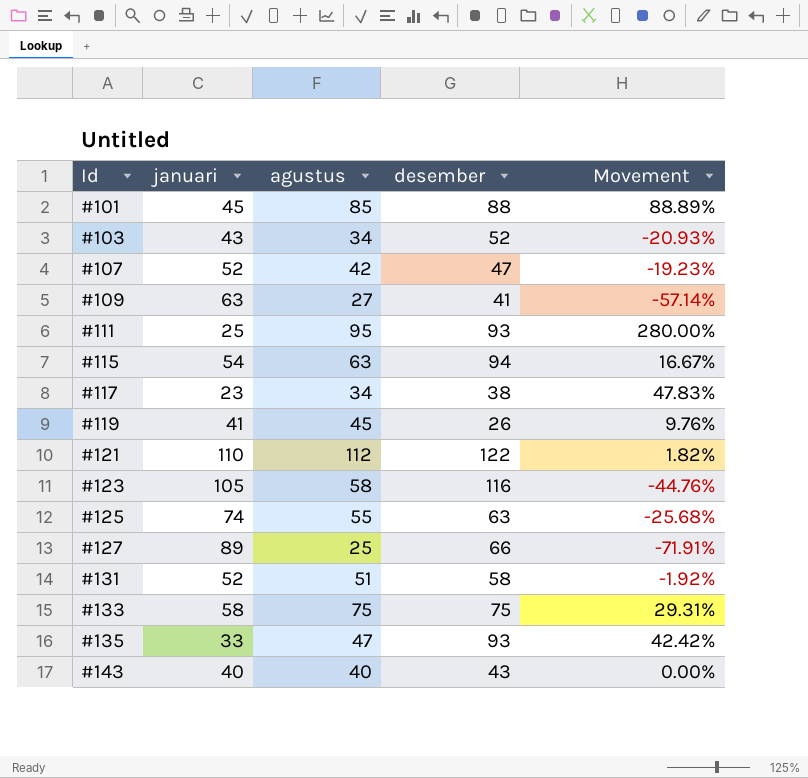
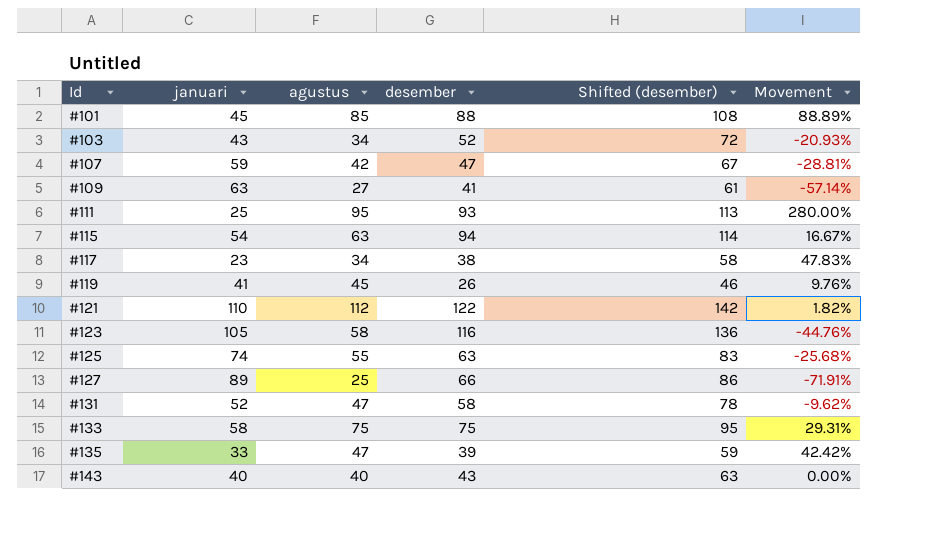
column Shifted (desember) | formula: none -> [desember] + 20
#107 | januari: 52 -> 59
#107 | Movement: -19.23% -> -28.81%
#131 | agustus: 51 -> 47
#131 | Movement: -1.92% -> -9.62%
#135 | desember: 93 -> 39

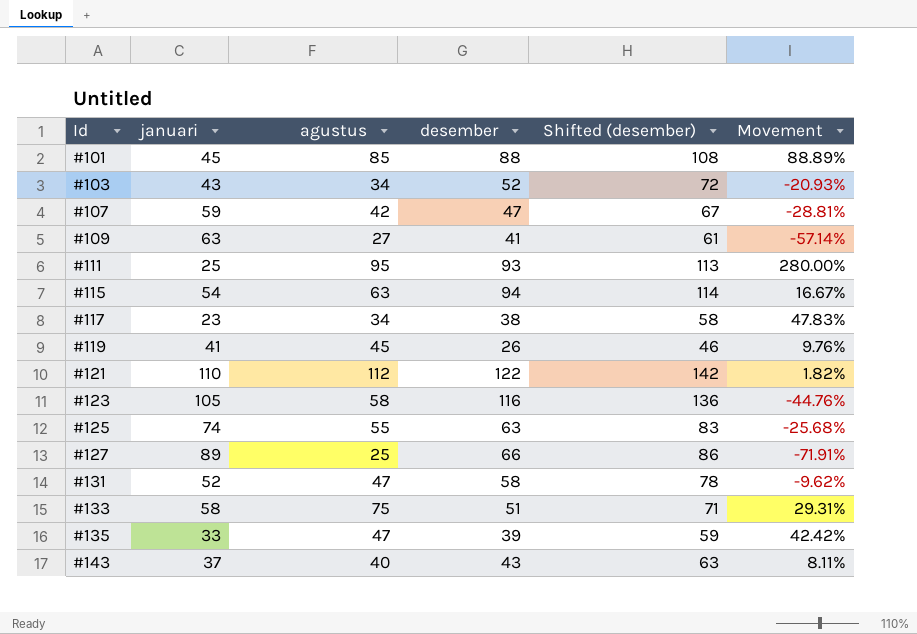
#133 | desember: 75 -> 51
#133 | Shifted (desember): 95 -> 71
#143 | januari: 40 -> 37
#143 | Movement: 0.00% -> 8.11%

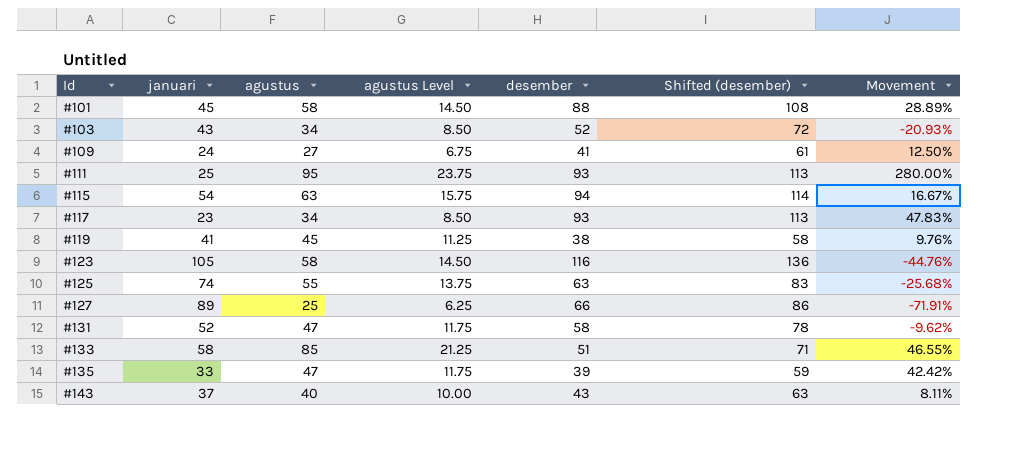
column agustus Level | formula: none -> [agustus] * 0.25
row #107: 59 | 42 | 47 | 67 | -28.81% -> none
row #121: 110 | 112 | 122 | 142 | 1.82% -> none
#101 | agustus: 85 -> 58
#101 | Movement: 88.89% -> 28.89%
#109 | januari: 63 -> 24
#109 | Movement: -57.14% -> 12.50%
#117 | desember: 38 -> 93
#117 | Shifted (desember): 58 -> 113
#119 | desember: 26 -> 38
#119 | Shifted (desember): 46 -> 58
#133 | agustus: 75 -> 85
#133 | Movement: 29.31% -> 46.55%

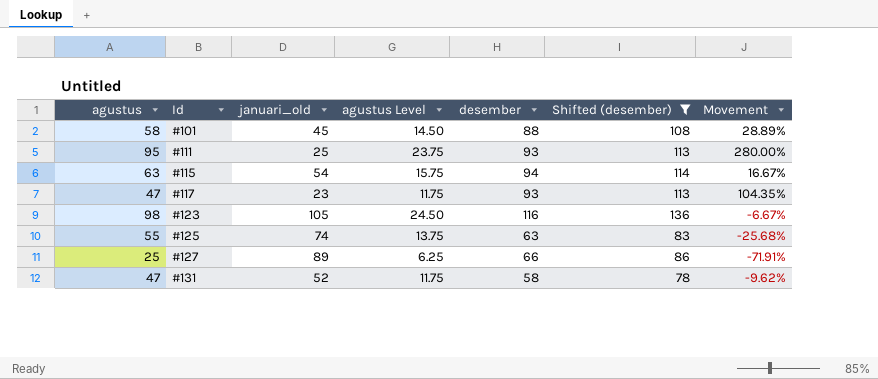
filter: none -> Shifted (desember) >= 78
column agustus | position: 3 -> 1
column name: januari -> januari_old
#117 | agustus: 34 -> 47
#117 | agustus Level: 8.50 -> 11.75
#117 | Movement: 47.83% -> 104.35%
#123 | agustus: 58 -> 98
#123 | agustus Level: 14.50 -> 24.50
#123 | Movement: -44.76% -> -6.67%

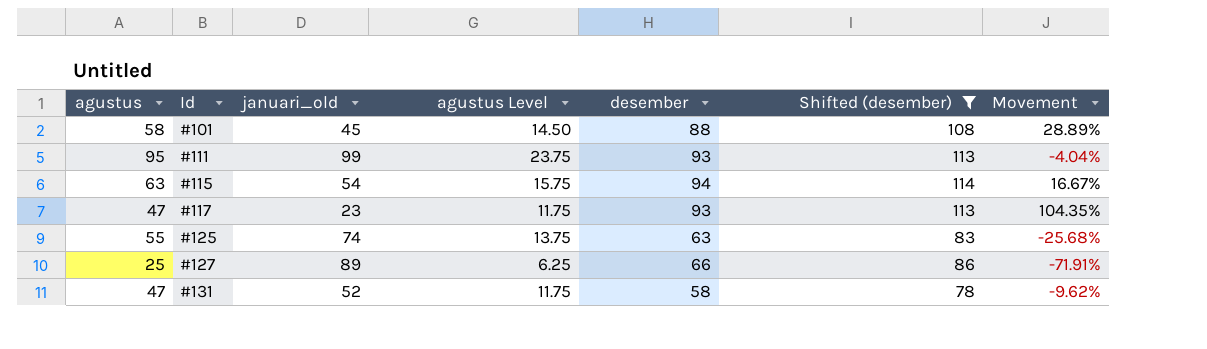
row #123: 98 | 105 | 24.50 | 116 | 136 | -6.67% -> none
#111 | januari_old: 25 -> 99
#111 | Movement: 280.00% -> -4.04%

